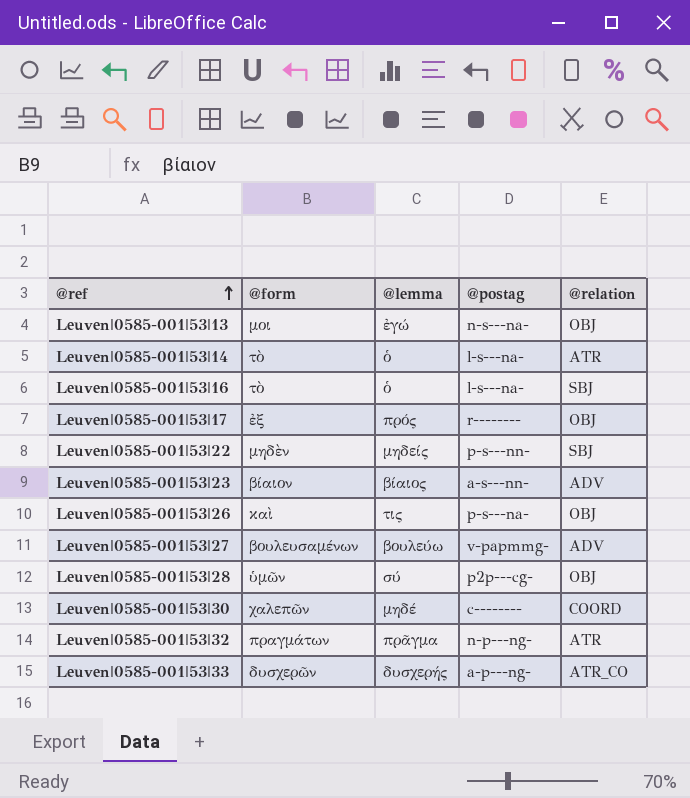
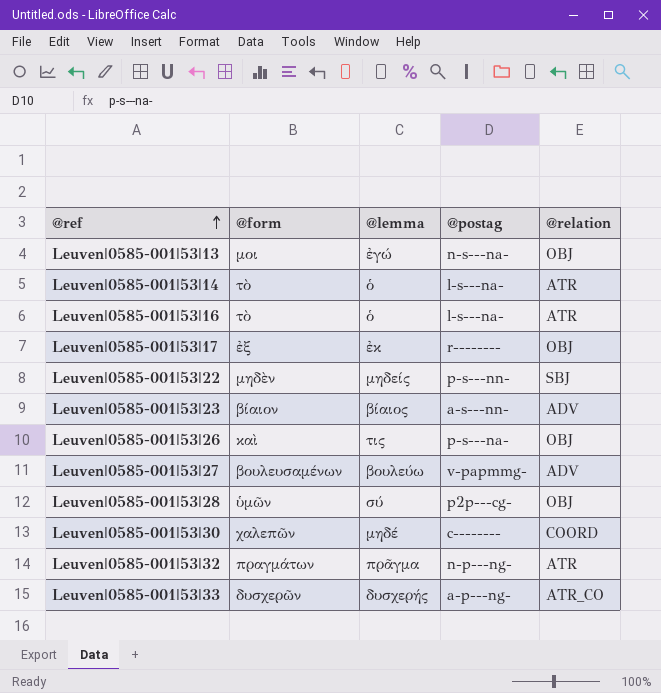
Leuven|0585-001|53|16 | @relation: SBJ -> ATR
Leuven|0585-001|53|17 | @lemma: πρός -> ἐκ

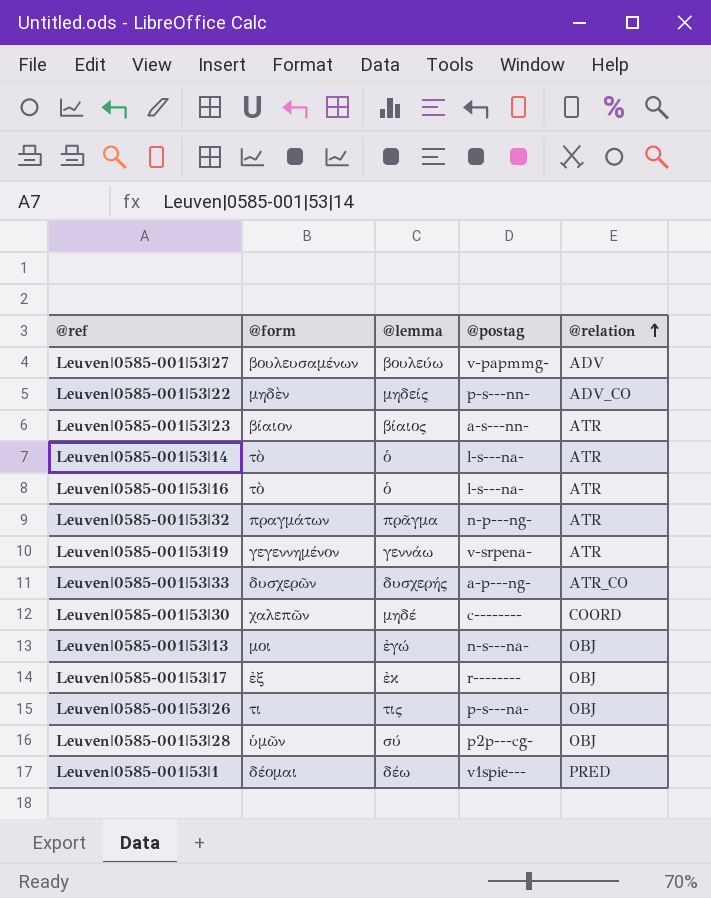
row order: @ref ascending -> @relation ascending
Leuven|0585-001|53|22 | @relation: SBJ -> ADV_CO
Leuven|0585-001|53|23 | @relation: ADV -> ATR
row Leuven|0585-001|53|19: none -> γεγεννημένον | γεννάω | v-srpena- | ATR
Leuven|0585-001|53|26 | @form: καὶ -> τι
row Leuven|0585-001|53|1: none -> δέομαι | δέω | v1spie--- | PRED

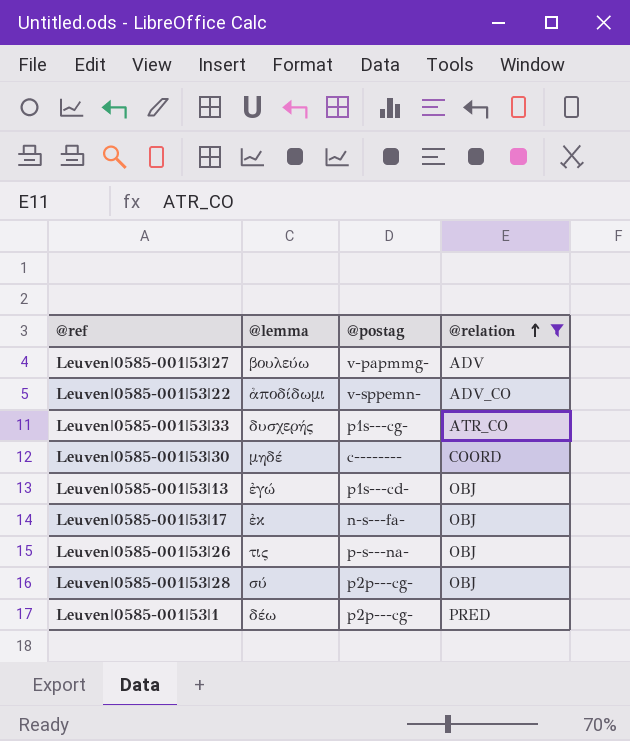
filter: none -> @relation != ATR
column @form | position: 2 -> none
Leuven|0585-001|53|22 | @lemma: μηδείς -> ἀποδίδωμι
Leuven|0585-001|53|22 | @postag: p-s---nn- -> v-sppemn-
Leuven|0585-001|53|33 | @postag: a-p---ng- -> p1s---cg-
Leuven|0585-001|53|13 | @postag: n-s---na- -> p1s---cd-
Leuven|0585-001|53|17 | @postag: r-------- -> n-s---fa-
Leuven|0585-001|53|1 | @postag: v1spie--- -> p2p---cg-

